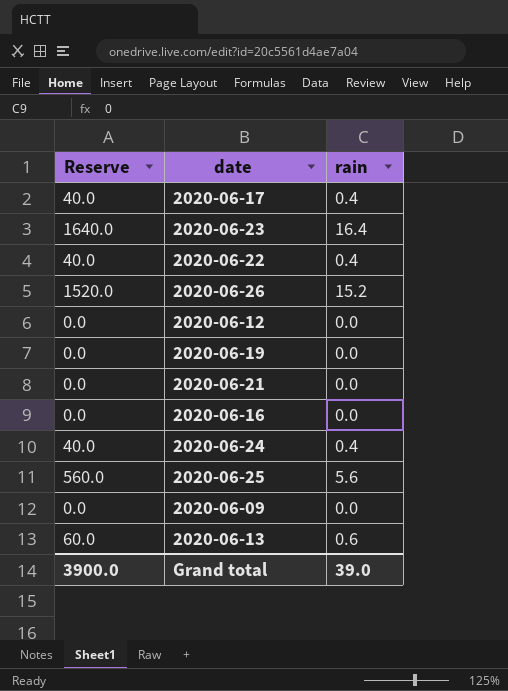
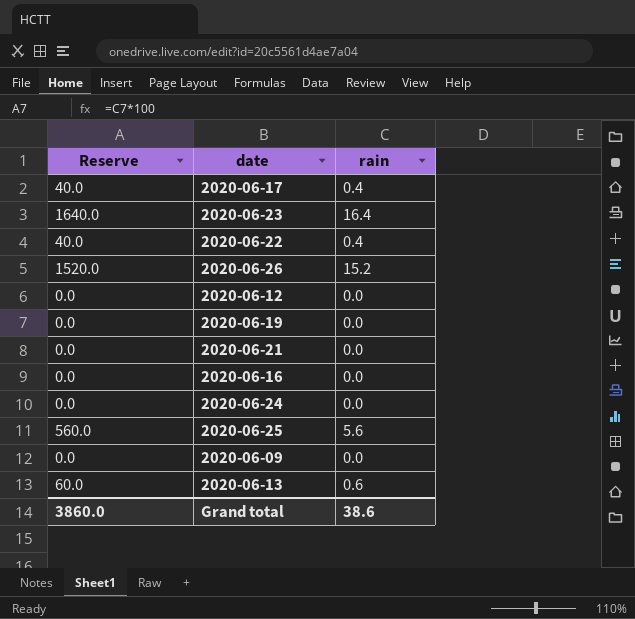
2020-06-24 | Reserve: 40.0 -> 0.0
2020-06-24 | rain: 0.4 -> 0.0
Grand total | Reserve: 3900.0 -> 3860.0
Grand total | rain: 39.0 -> 38.6

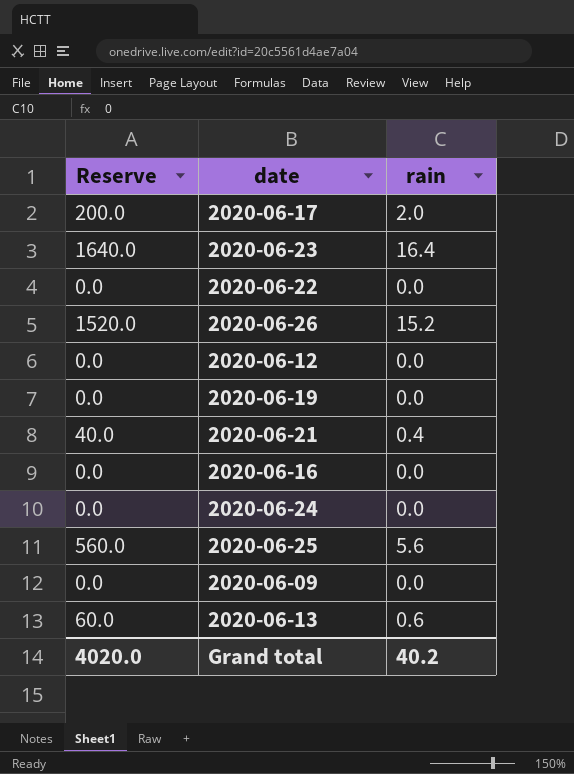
2020-06-17 | Reserve: 40.0 -> 200.0
2020-06-17 | rain: 0.4 -> 2.0
2020-06-22 | Reserve: 40.0 -> 0.0
2020-06-22 | rain: 0.4 -> 0.0
2020-06-21 | Reserve: 0.0 -> 40.0
2020-06-21 | rain: 0.0 -> 0.4
Grand total | Reserve: 3860.0 -> 4020.0
Grand total | rain: 38.6 -> 40.2

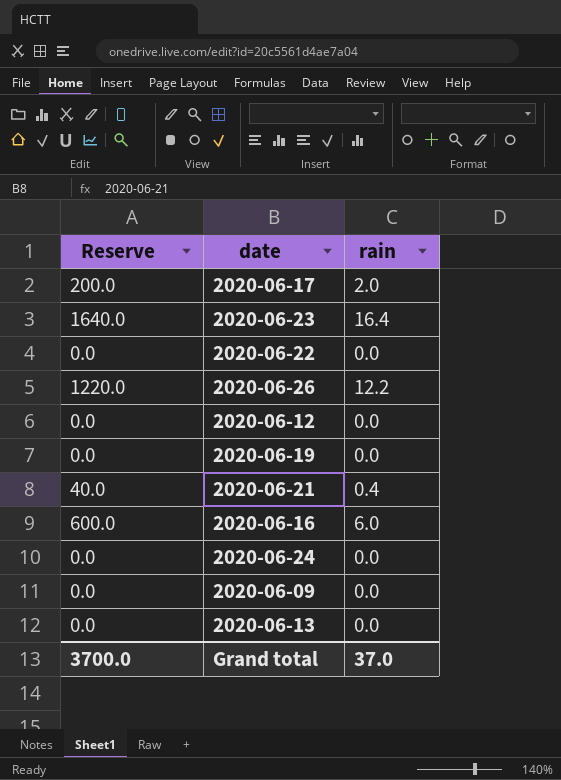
row 2020-06-25: 560.0 | 5.6 -> none
2020-06-26 | Reserve: 1520.0 -> 1220.0
2020-06-26 | rain: 15.2 -> 12.2
2020-06-16 | Reserve: 0.0 -> 600.0
2020-06-16 | rain: 0.0 -> 6.0
2020-06-13 | Reserve: 60.0 -> 0.0
2020-06-13 | rain: 0.6 -> 0.0
Grand total | Reserve: 4020.0 -> 3700.0
Grand total | rain: 40.2 -> 37.0

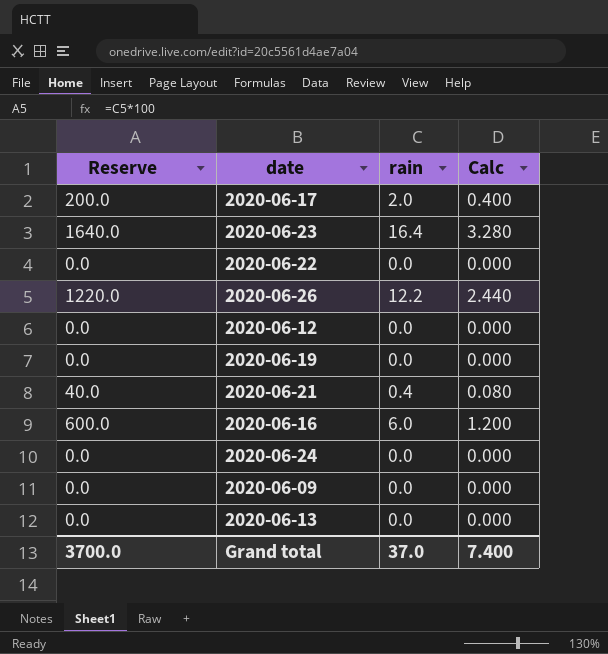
column Calc | formula: none -> [rain] * 0.2

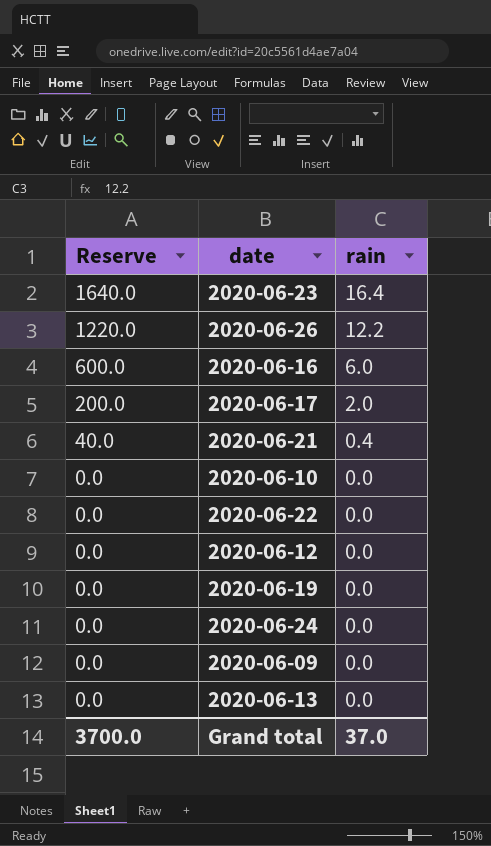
row order: none -> Reserve descending
column Calc | formula: [rain] * 0.2 -> none
row 2020-06-10: none -> 0.0 | 0.0

